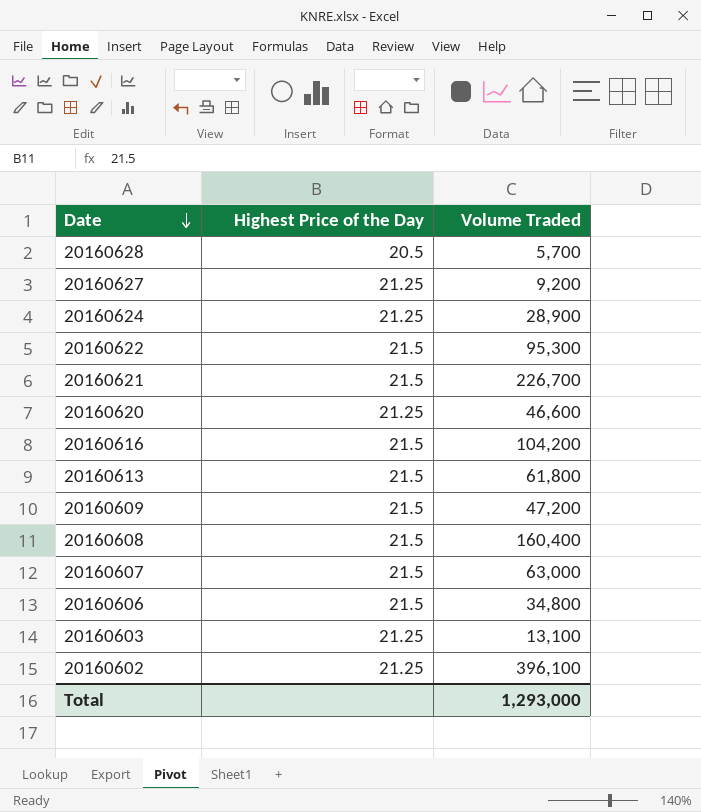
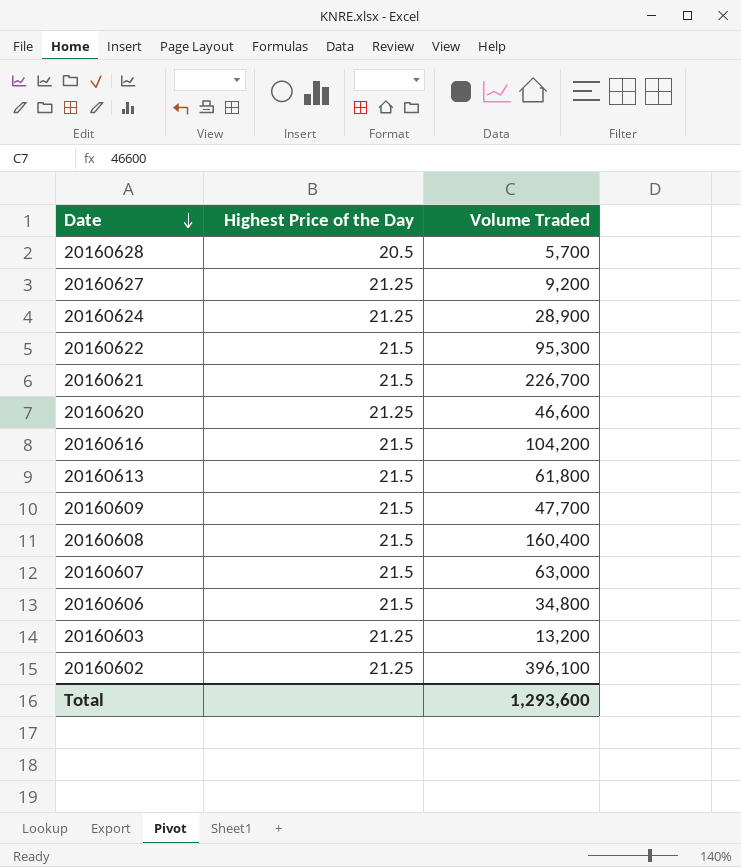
20160609 | Volume Traded: 47,200 -> 47,700
20160603 | Volume Traded: 13,100 -> 13,200
Total | Volume Traded: 1,293,000 -> 1,293,600

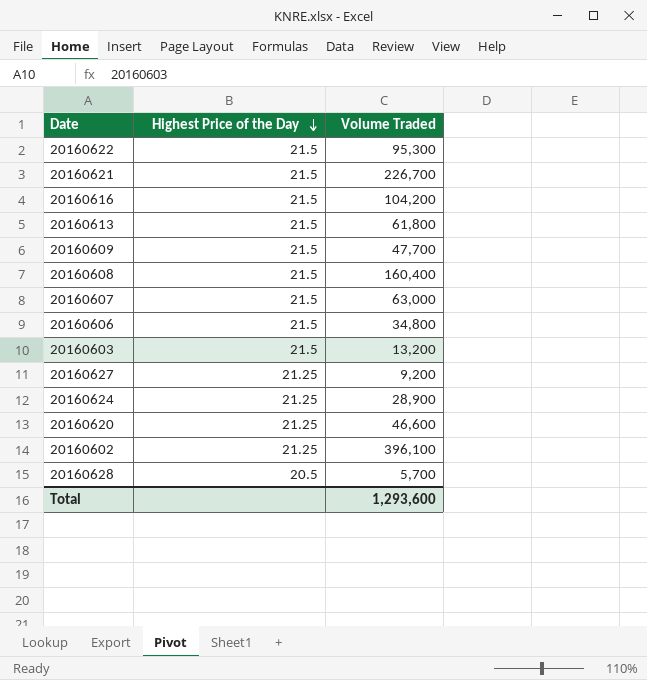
row order: Date descending -> Highest Price of the Day descending
20160603 | Highest Price of the Day: 21.25 -> 21.5

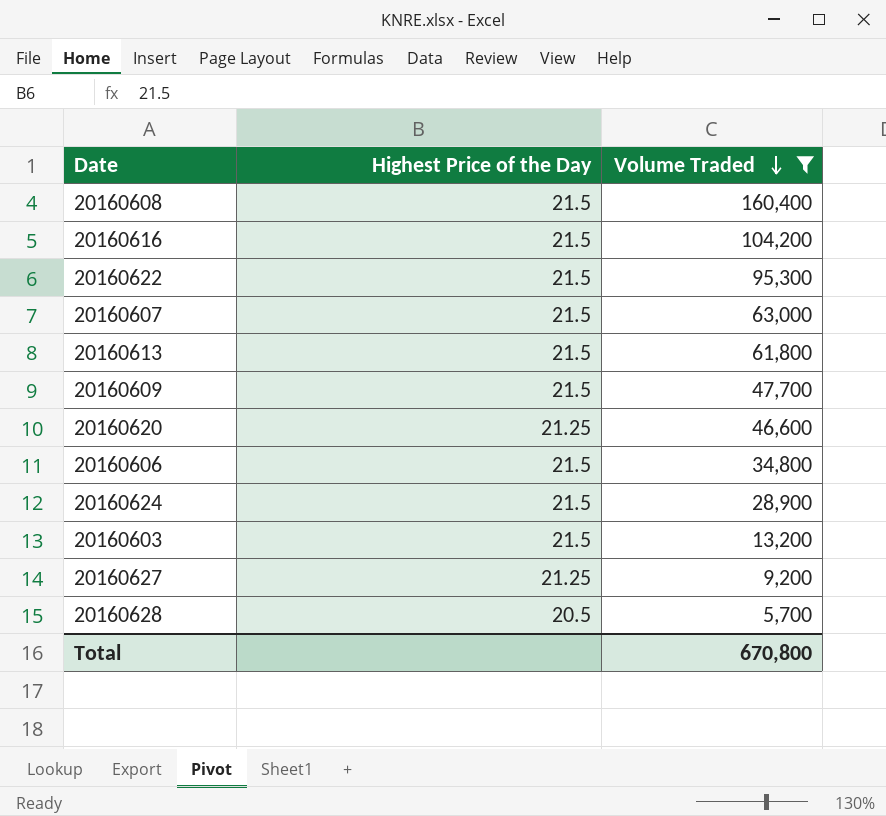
filter: none -> Volume Traded <= 160,400
row order: Highest Price of the Day descending -> Volume Traded descending
20160624 | Highest Price of the Day: 21.25 -> 21.5
Total | Volume Traded: 1,293,600 -> 670,800

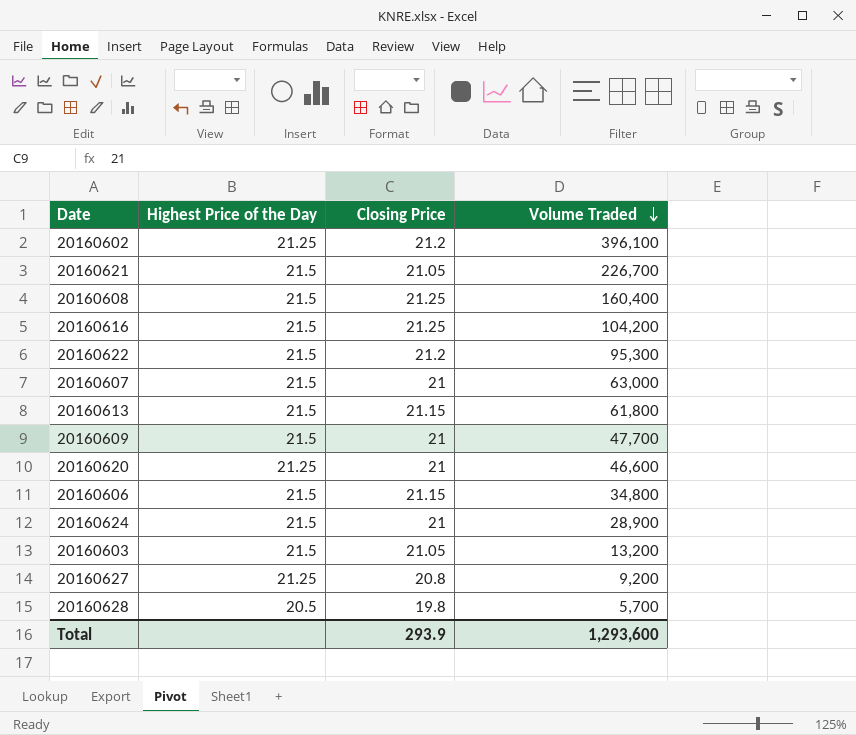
filter: Volume Traded <= 160,400 -> none
column Closing Price | position: none -> 3
Total | Volume Traded: 670,800 -> 1,293,600

